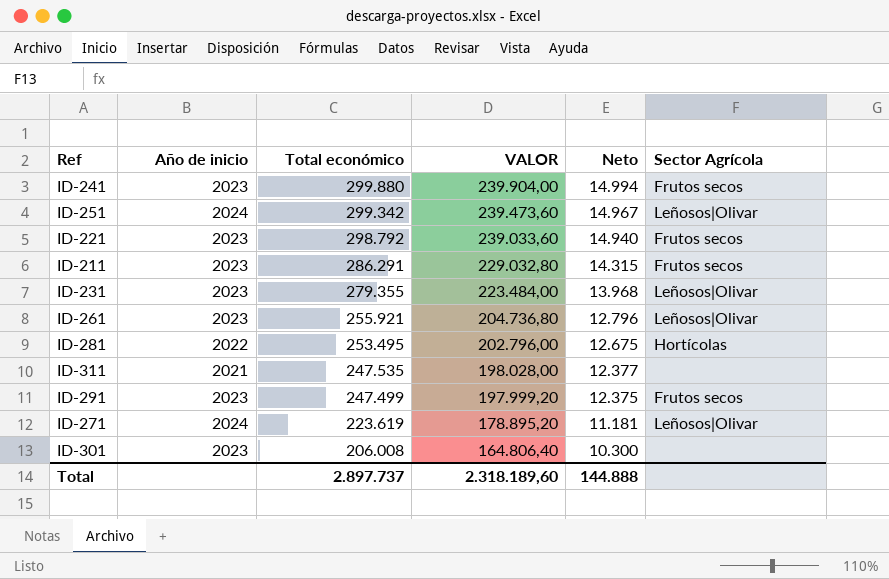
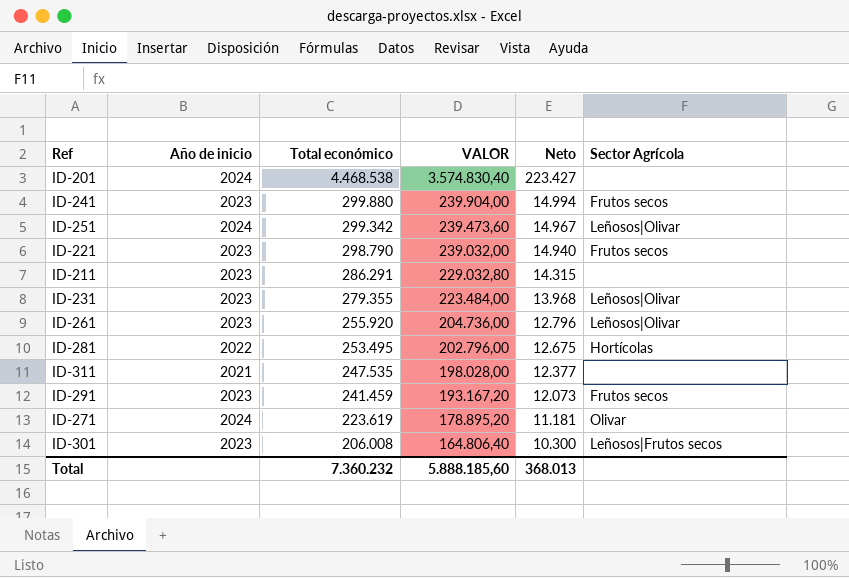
row ID-201: none -> 2024 | 4.468.538 | 3.574.830,40 | 223.427 | none
ID-221 | Total económico: 298.792 -> 298.790
ID-221 | VALOR: 239.033,60 -> 239.032,00
ID-211 | Sector Agrícola: Frutos secos -> none
ID-261 | Total económico: 255.921 -> 255.920
ID-261 | VALOR: 204.736,80 -> 204.736,00
ID-291 | Total económico: 247.499 -> 241.459
ID-291 | VALOR: 197.999,20 -> 193.167,20
ID-291 | Neto: 12.375 -> 12.073
ID-271 | Sector Agrícola: Leñosos|Olivar -> Olivar
ID-301 | Sector Agrícola: none -> Leñosos|Frutos secos
Total | Total económico: 2.897.737 -> 7.360.232
Total | VALOR: 2.318.189,60 -> 5.888.185,60
Total | Neto: 144.888 -> 368.013

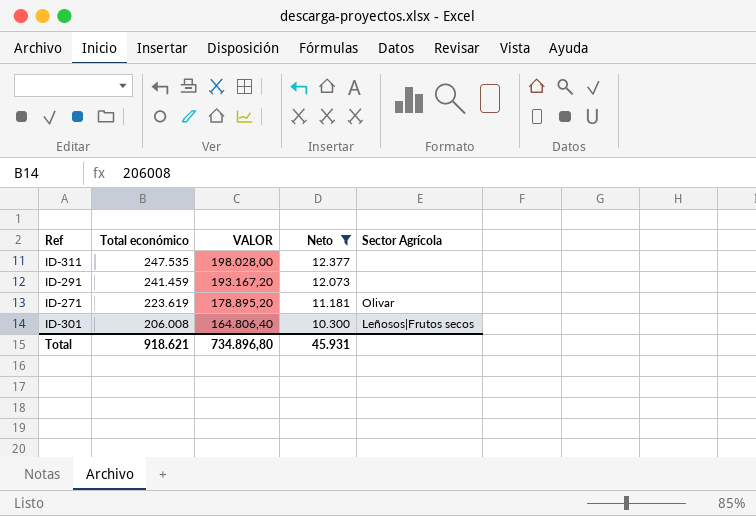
filter: none -> Neto <= 12.377
column Año de inicio | position: 2 -> none
ID-291 | Sector Agrícola: Frutos secos -> none
Total | Total económico: 7.360.232 -> 918.621
Total | VALOR: 5.888.185,60 -> 734.896,80
Total | Neto: 368.013 -> 45.931

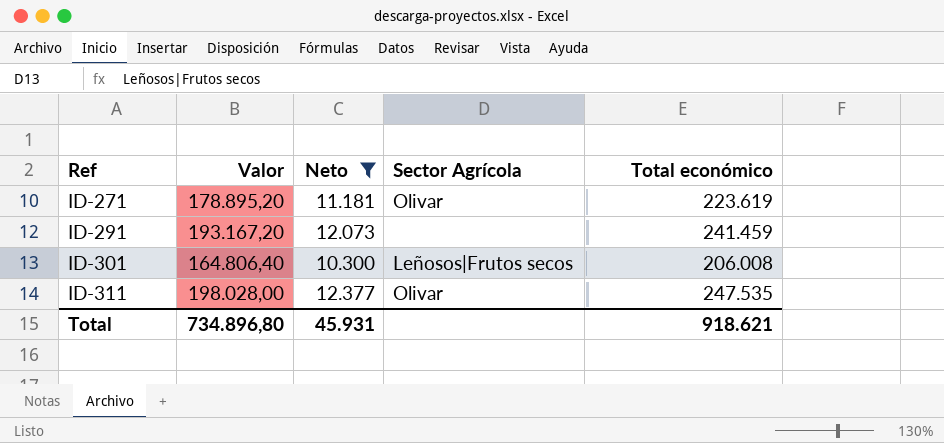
row order: Total económico descending -> Ref ascending
column name: VALOR -> Valor
column Total económico | position: 2 -> 5
ID-311 | Sector Agrícola: none -> Olivar

